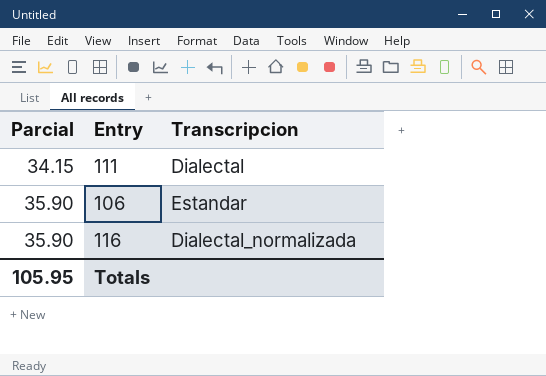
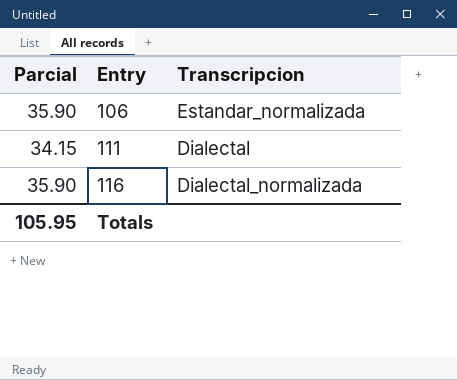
row order: Parcial ascending -> Entry ascending
106 | Transcripcion: Estandar -> Estandar_normalizada

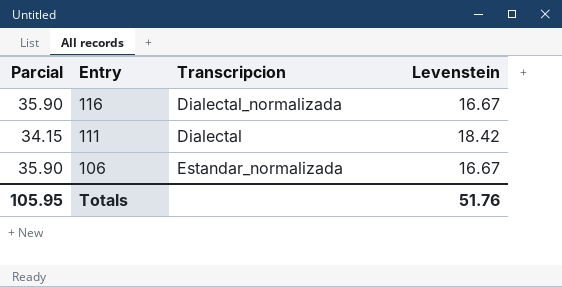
row order: Entry ascending -> Entry descending
column Levenstein | position: none -> 4

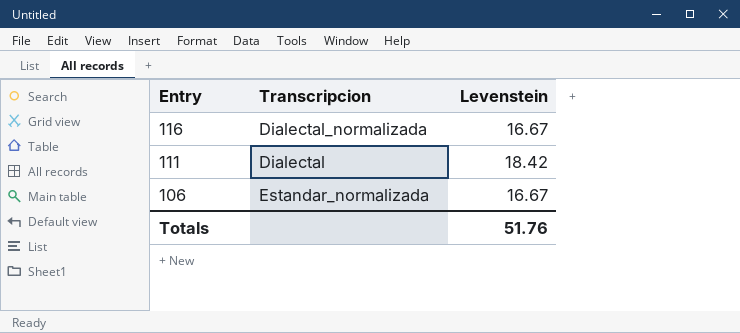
column Parcial | position: 1 -> none

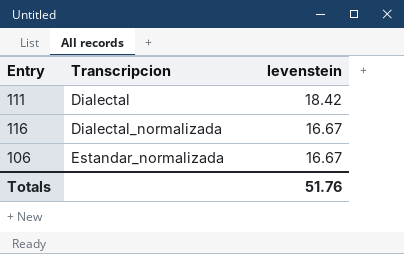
row order: Entry descending -> Transcripcion ascending
column name: Levenstein -> levenstein

